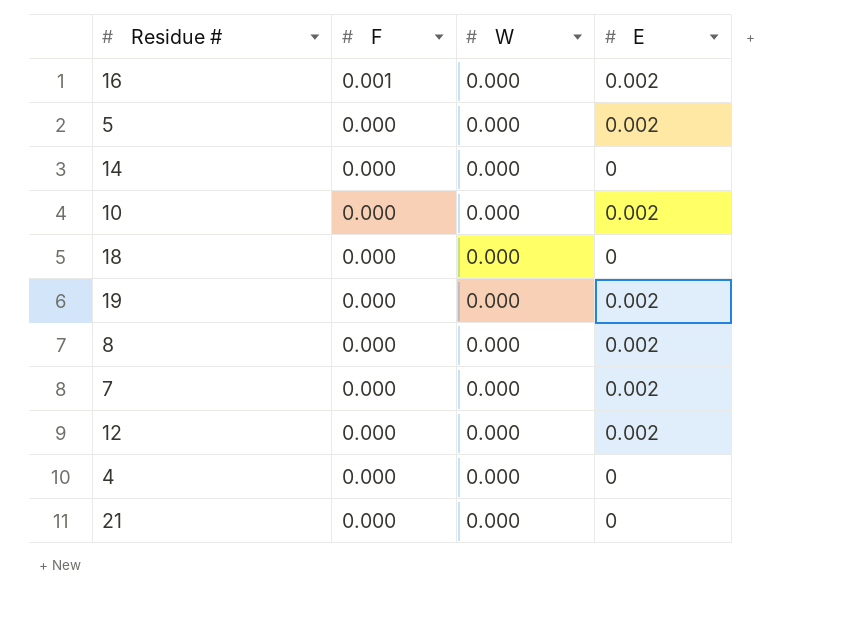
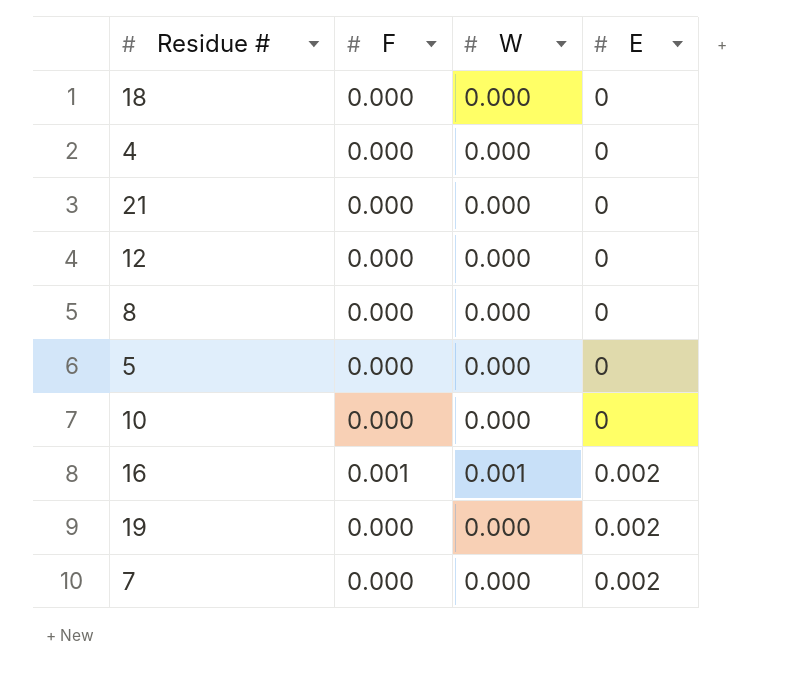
row order: F descending -> E ascending
row 14: 0.000 | 0.000 | 0 -> none
12 | E: 0.002 -> 0
8 | E: 0.002 -> 0
5 | E: 0.002 -> 0
10 | E: 0.002 -> 0
16 | W: 0.000 -> 0.001

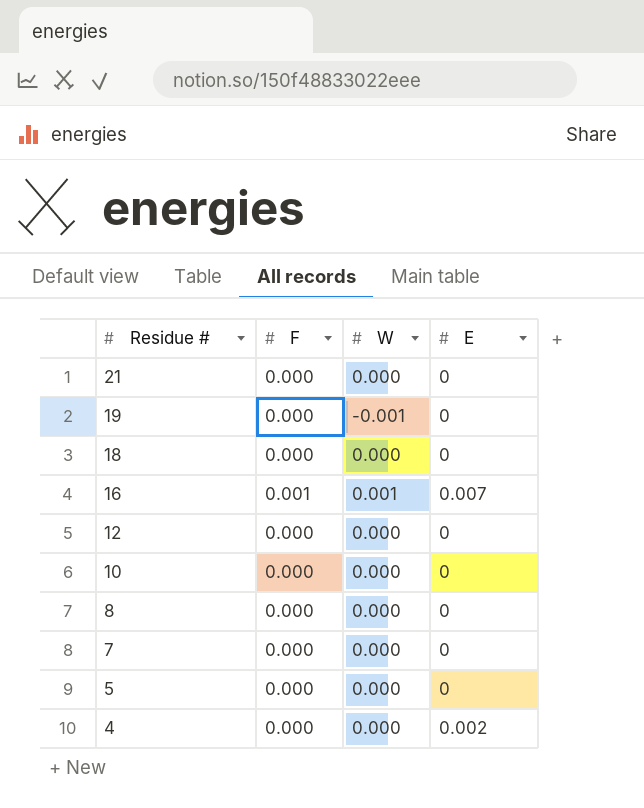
row order: E ascending -> Residue # descending
19 | W: 0.000 -> -0.001
19 | E: 0.002 -> 0
16 | E: 0.002 -> 0.007
7 | E: 0.002 -> 0
4 | E: 0 -> 0.002

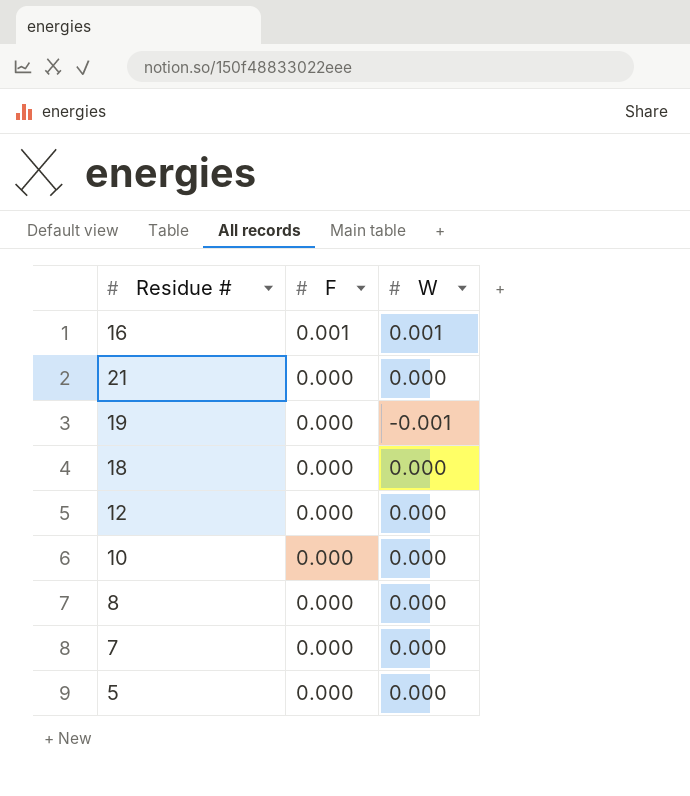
row order: Residue # descending -> F descending
column E | position: 4 -> none
row 4: 0.000 | 0.000 | 0.002 -> none

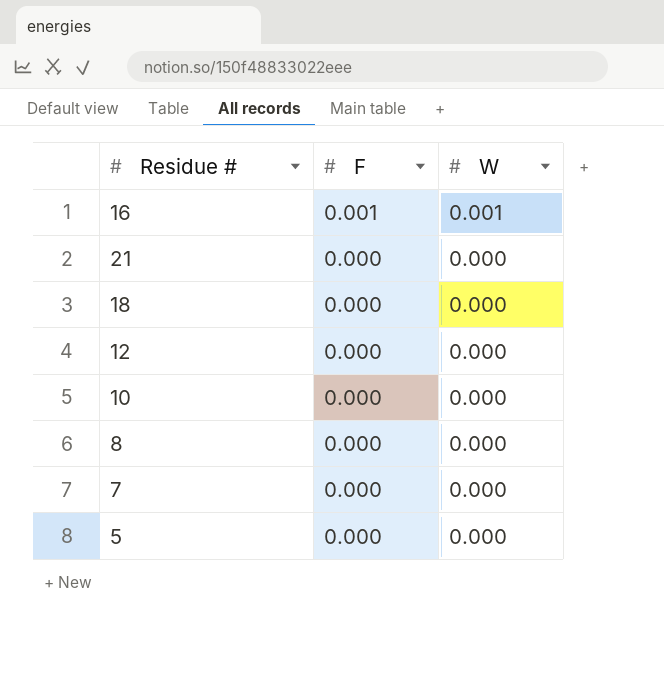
row 19: 0.000 | -0.001 -> none

